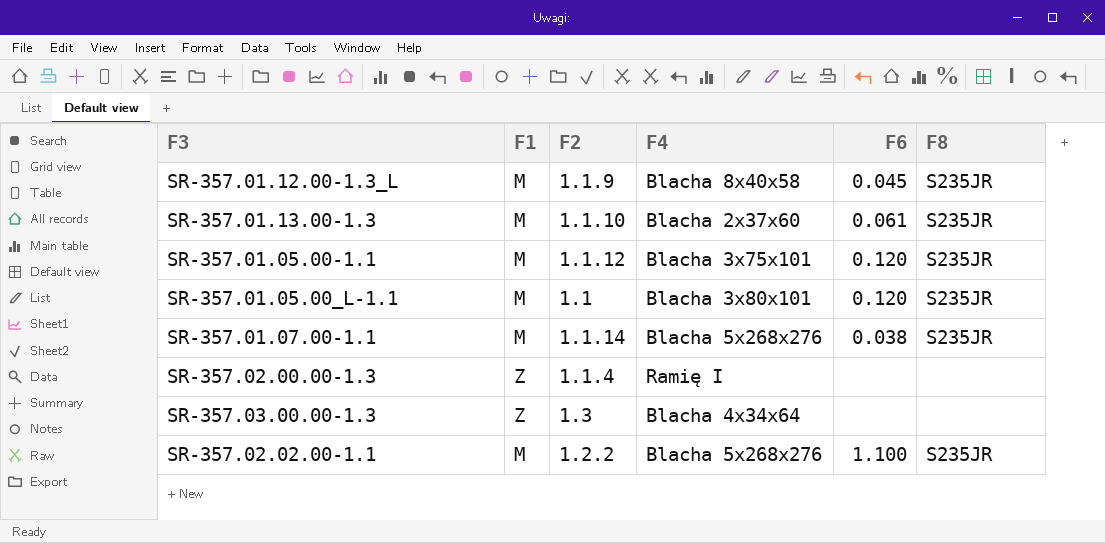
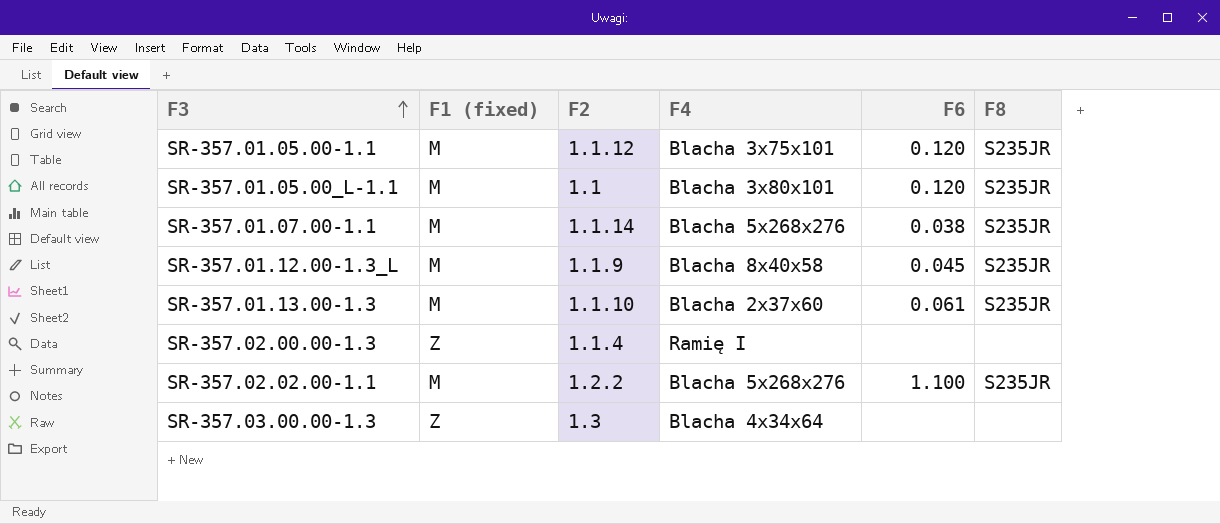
row order: none -> F3 ascending
column name: F1 -> F1 (fixed)

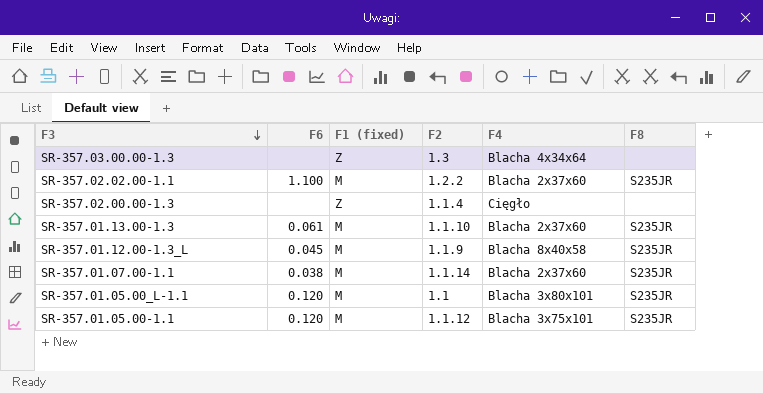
row order: F3 ascending -> F3 descending
column F6 | position: 5 -> 2
SR-357.02.02.00-1.1 | F4: Blacha 5x268x276 -> Blacha 2x37x60
SR-357.02.00.00-1.3 | F4: Ramię I -> Cięgło
SR-357.01.07.00-1.1 | F4: Blacha 5x268x276 -> Blacha 2x37x60

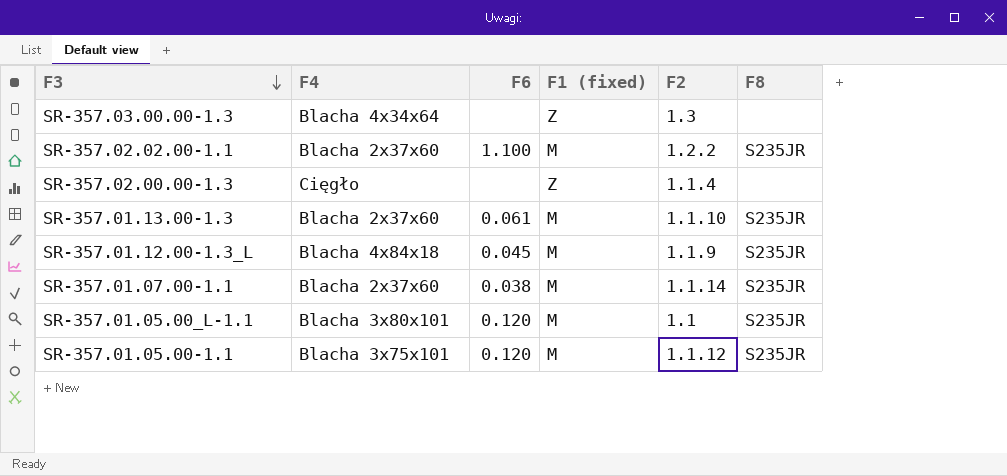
column F4 | position: 5 -> 2
SR-357.01.12.00-1.3_L | F4: Blacha 8x40x58 -> Blacha 4x84x18

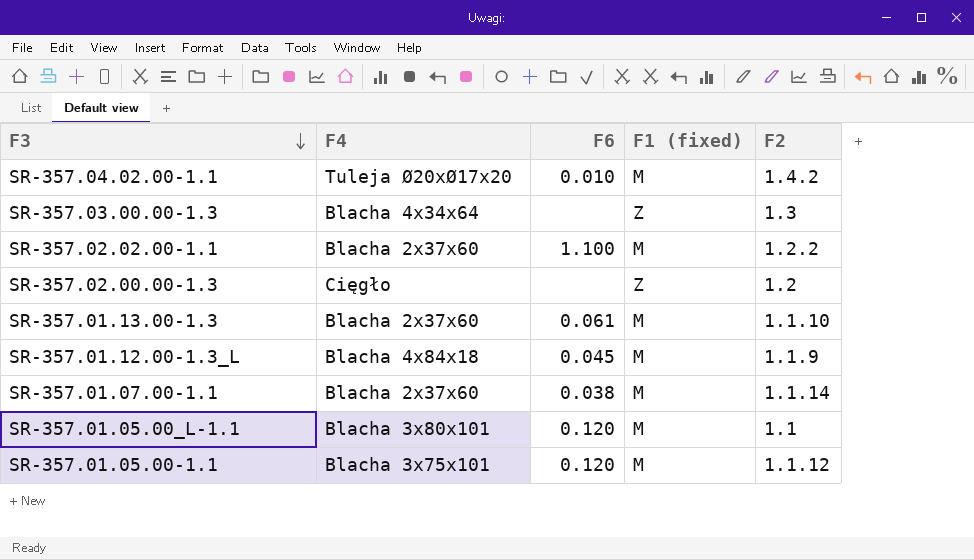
column F8 | position: 6 -> none
row SR-357.04.02.00-1.1: none -> Tuleja Ø20xØ17x20 | 0.010 | M | 1.4.2
SR-357.02.00.00-1.3 | F2: 1.1.4 -> 1.2

